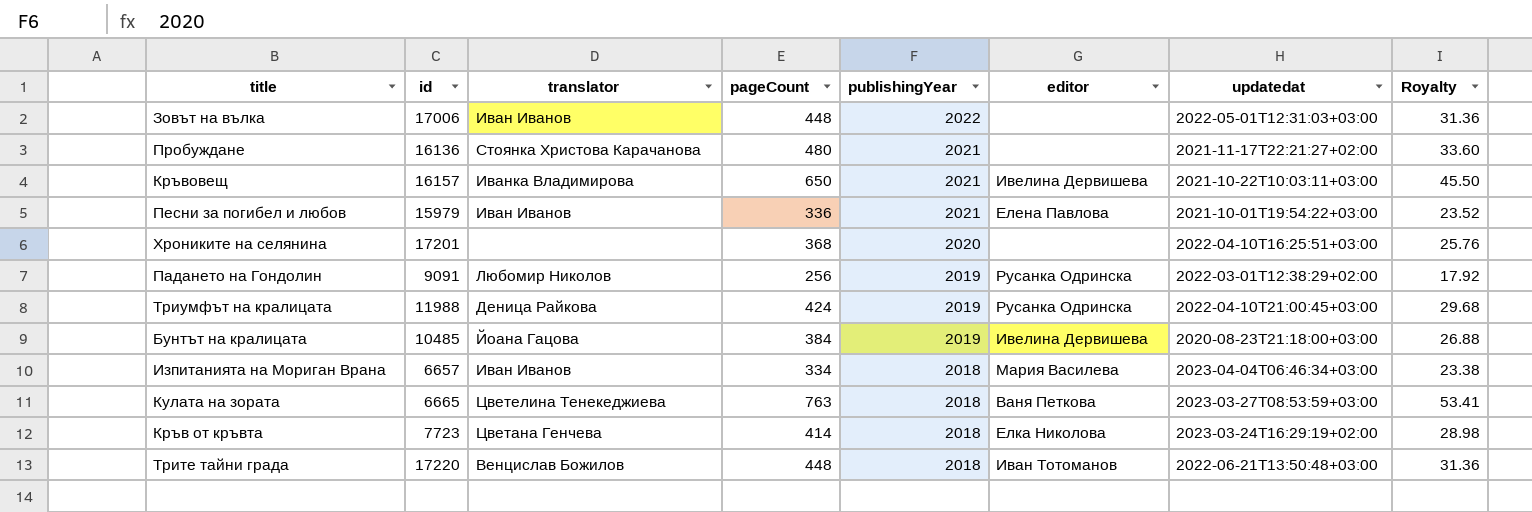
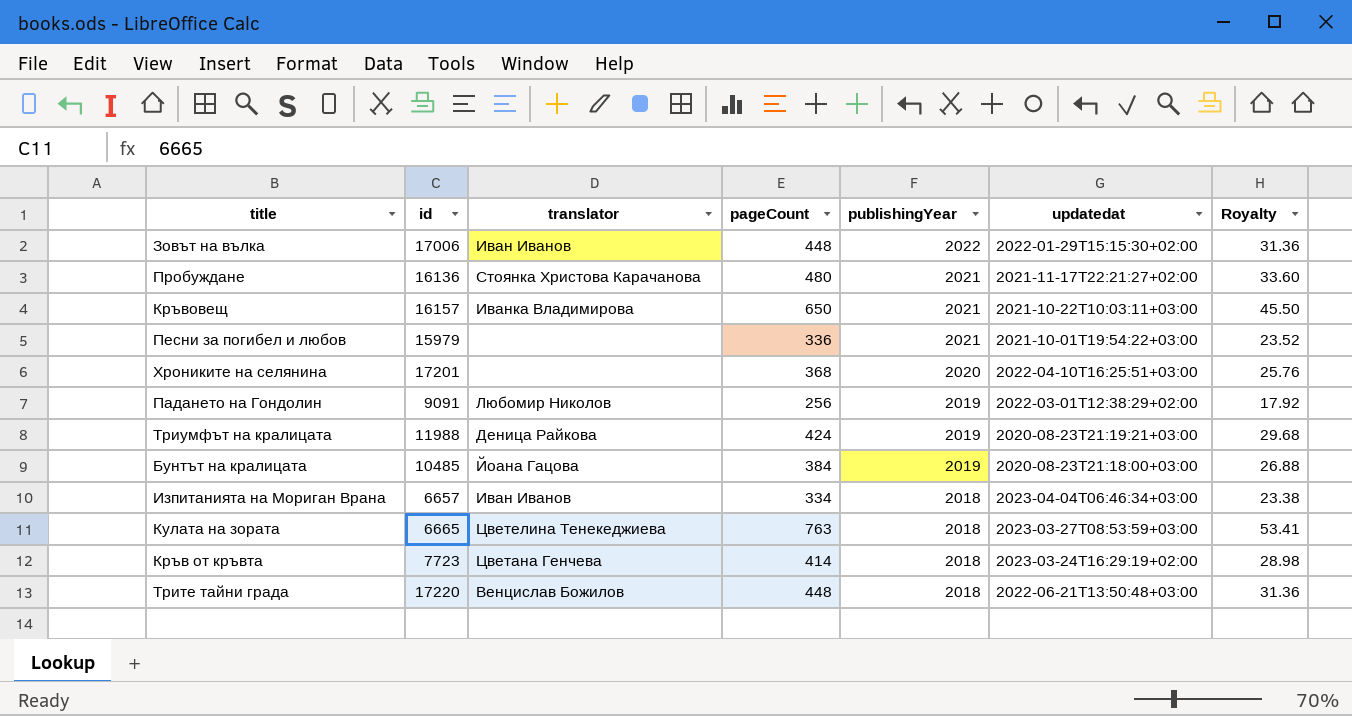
column editor | position: 6 -> none
Зовът на вълка | updatedat: 2022-05-01T12:31:03+03:00 -> 2022-01-29T15:15:30+02:00
Песни за погибел и любов | translator: Иван Иванов -> none
Триумфът на кралицата | updatedat: 2022-04-10T21:00:45+03:00 -> 2020-08-23T21:19:21+03:00

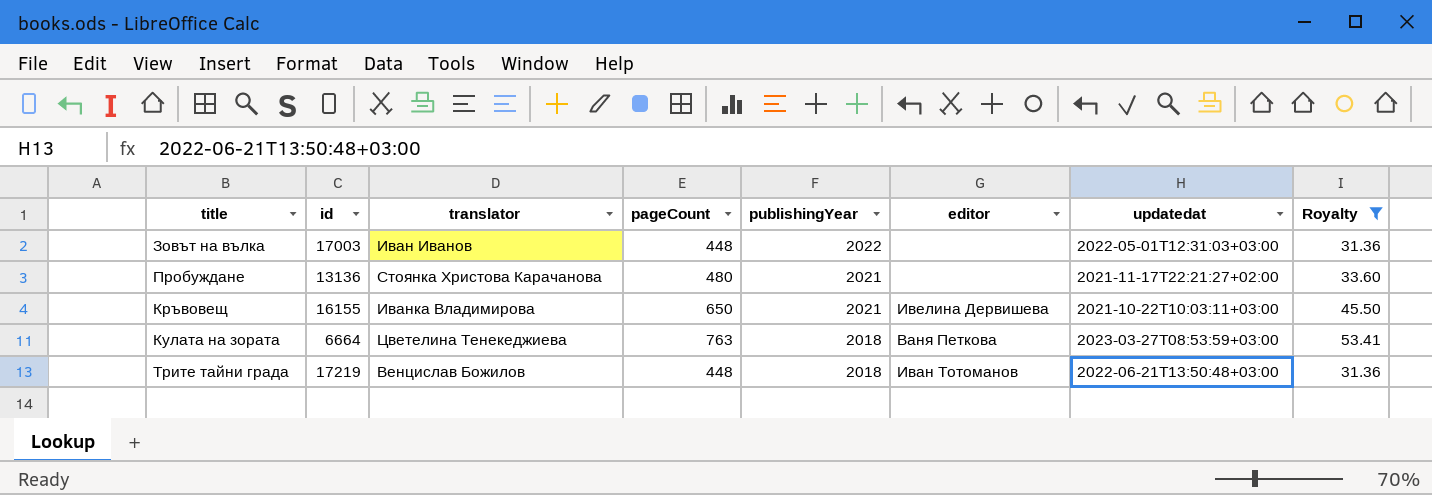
filter: none -> Royalty >= 31.36
column editor | position: none -> 6
Зовът на вълка | id: 17006 -> 17003
Зовът на вълка | updatedat: 2022-01-29T15:15:30+02:00 -> 2022-05-01T12:31:03+03:00
Пробуждане | id: 16136 -> 13136
Кръвовещ | id: 16157 -> 16155
Кулата на зората | id: 6665 -> 6664
Трите тайни града | id: 17220 -> 17219

